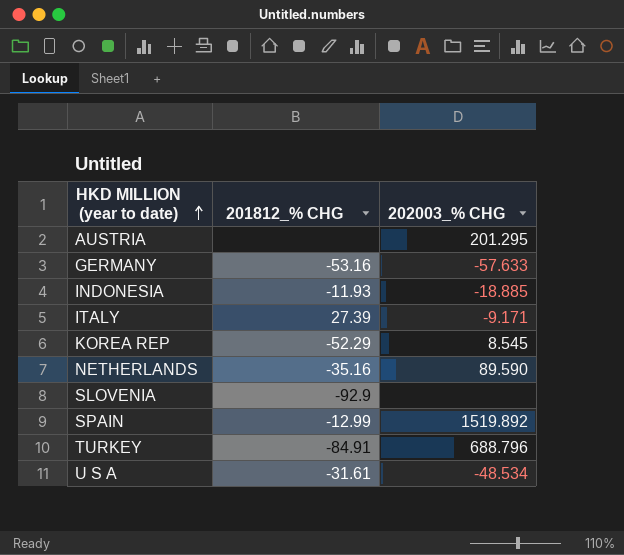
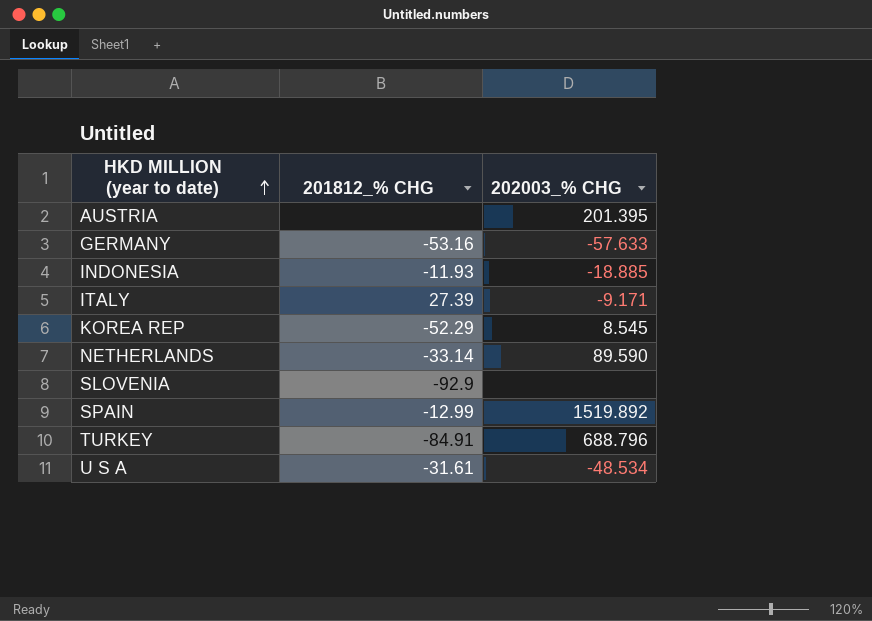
AUSTRIA | 202003_% CHG: 201.295 -> 201.395
NETHERLANDS | 201812_% CHG: -35.16 -> -33.14

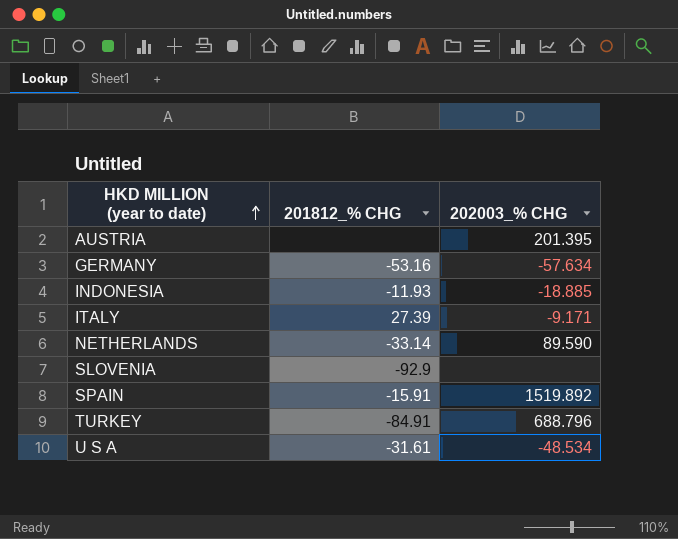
row KOREA REP: -52.29 | 8.545 -> none
GERMANY | 202003_% CHG: -57.633 -> -57.634
SPAIN | 201812_% CHG: -12.99 -> -15.91

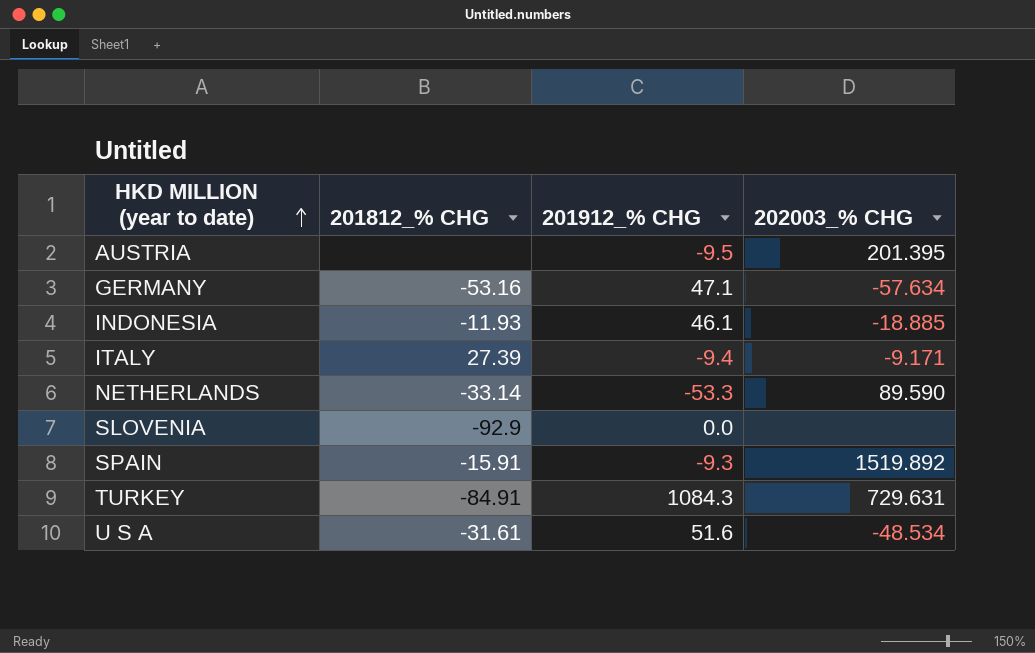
column 201912_% CHG | position: none -> 3
TURKEY | 202003_% CHG: 688.796 -> 729.631

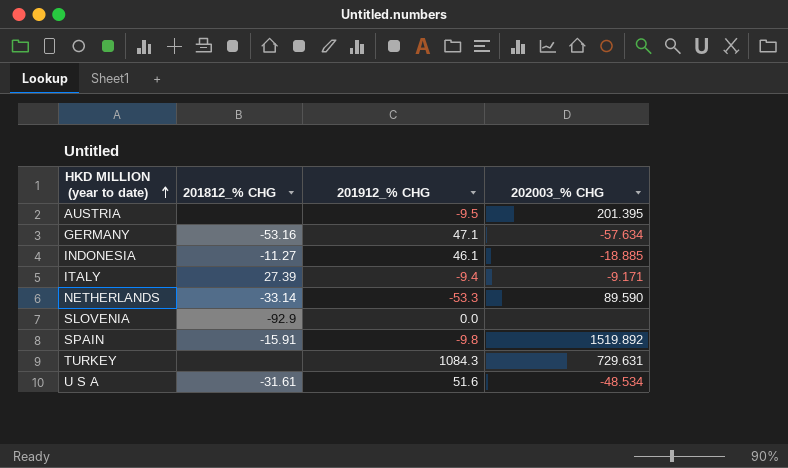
INDONESIA | 201812_% CHG: -11.93 -> -11.27
SPAIN | 201912_% CHG: -9.3 -> -9.8
TURKEY | 201812_% CHG: -84.91 -> none

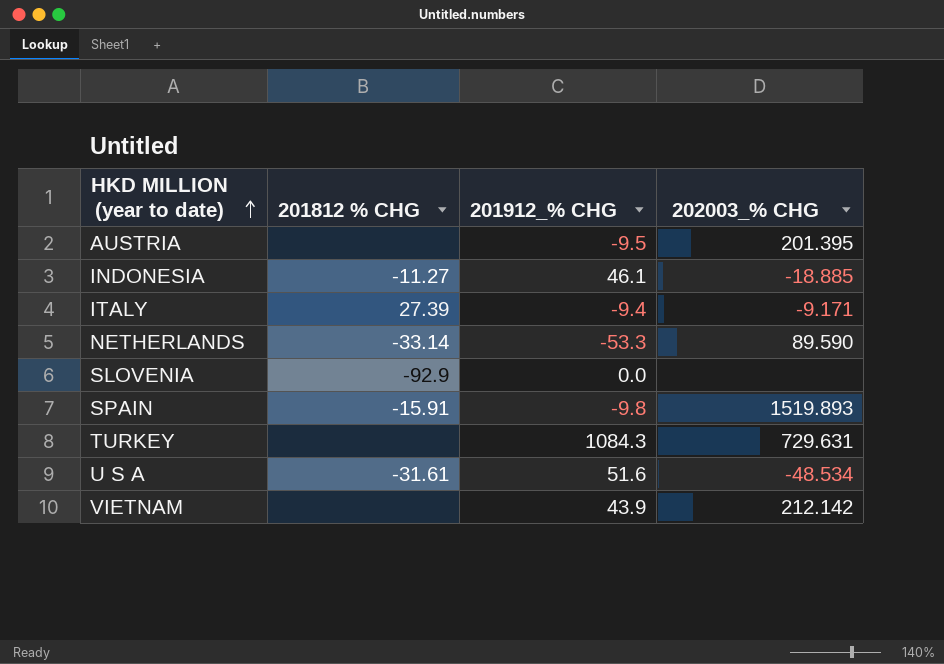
column name: 201812_% CHG -> 201812 % CHG
row GERMANY: -53.16 | 47.1 | -57.634 -> none
SPAIN | 202003_% CHG: 1519.892 -> 1519.893
row VIETNAM: none -> none | 43.9 | 212.142

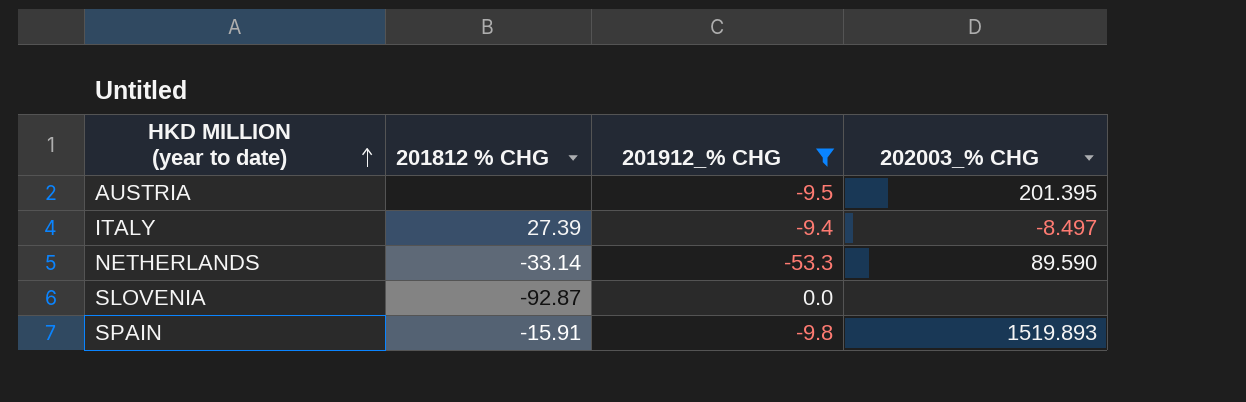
filter: none -> 201912_% CHG <= 0.0
ITALY | 202003_% CHG: -9.171 -> -8.497
SLOVENIA | 201812 % CHG: -92.9 -> -92.87

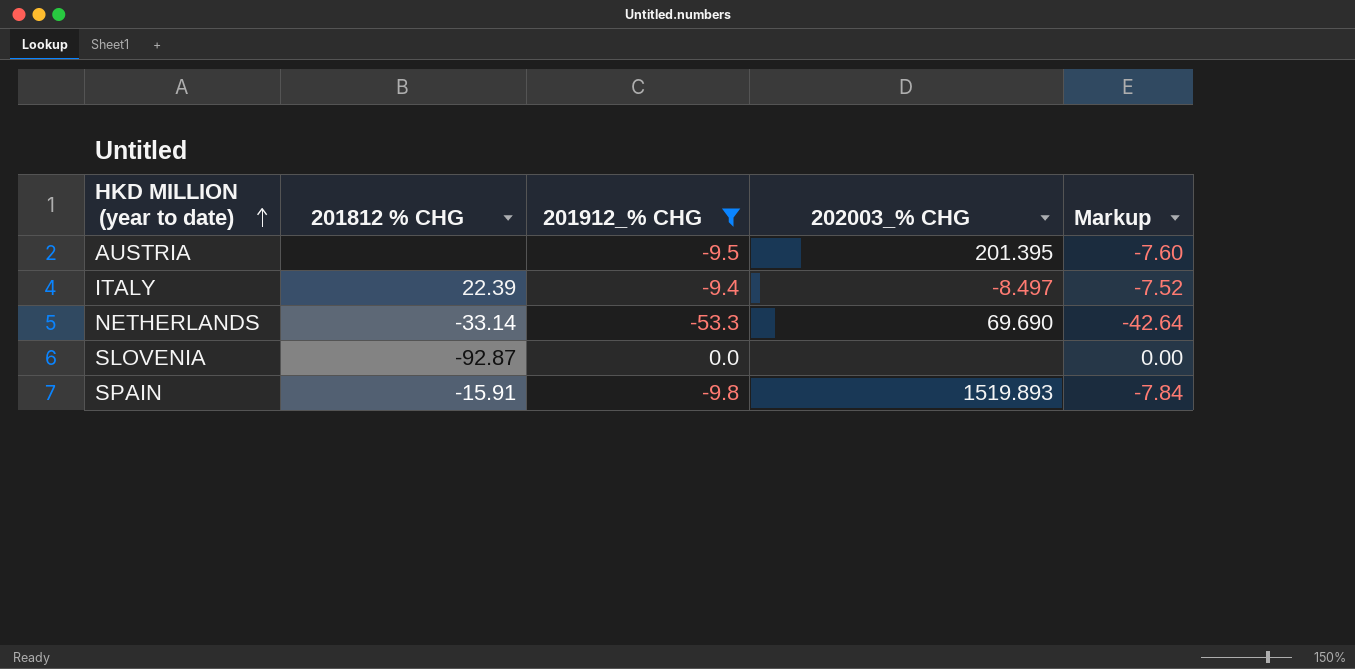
column Markup | formula: none -> [201912_% CHG] * 0.8
ITALY | 201812 % CHG: 27.39 -> 22.39
NETHERLANDS | 202003_% CHG: 89.590 -> 69.690

